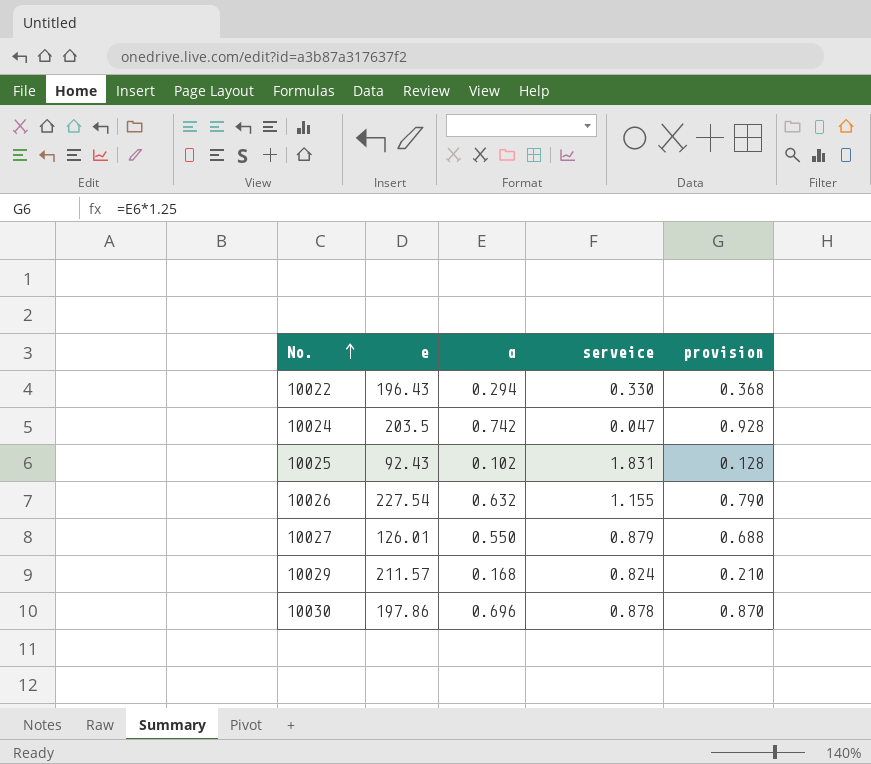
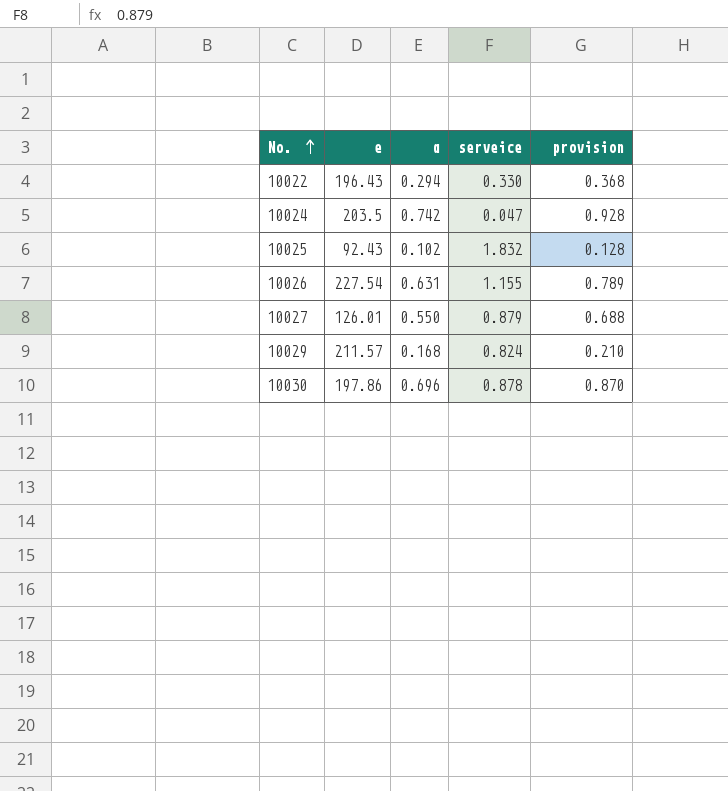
10025 | serveice: 1.831 -> 1.832
10026 | α: 0.632 -> 0.631
10026 | provision: 0.790 -> 0.789

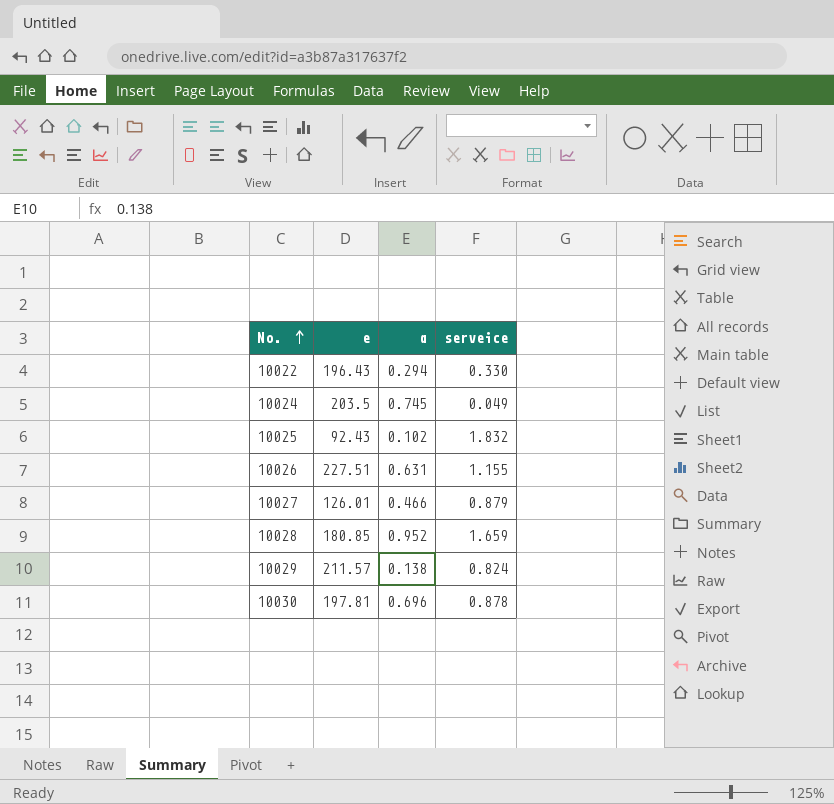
column provision | formula: [α] * 1.25 -> none
10024 | α: 0.742 -> 0.745
10024 | serveice: 0.047 -> 0.049
10026 | e: 227.54 -> 227.51
10027 | α: 0.550 -> 0.466
row 10028: none -> 180.85 | 0.952 | 1.659
10029 | α: 0.168 -> 0.138
10030 | e: 197.86 -> 197.81

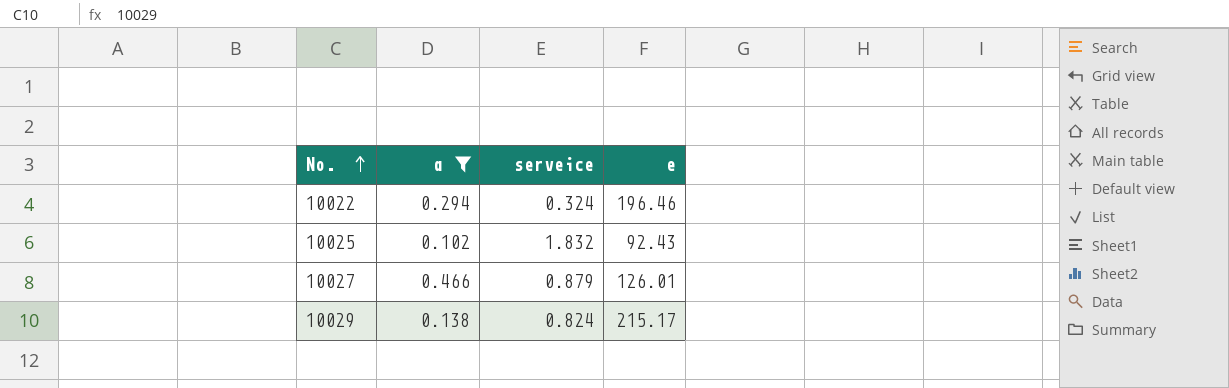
filter: none -> α <= 0.466
column e | position: 2 -> 4
10022 | serveice: 0.330 -> 0.324
10022 | e: 196.43 -> 196.46
10029 | e: 211.57 -> 215.17

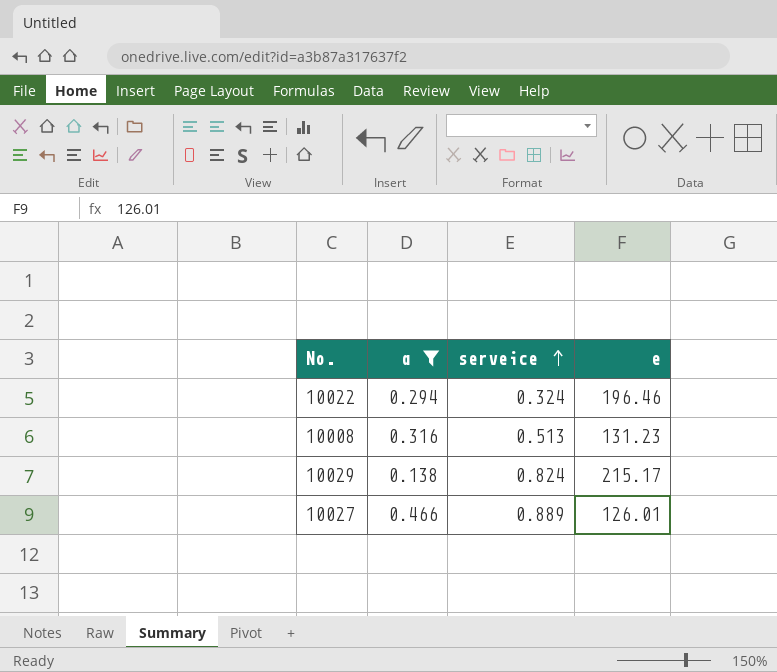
row order: No. ascending -> serveice ascending
row 10025: 0.102 | 1.832 | 92.43 -> none
row 10008: none -> 0.316 | 0.513 | 131.23
10027 | serveice: 0.879 -> 0.889

